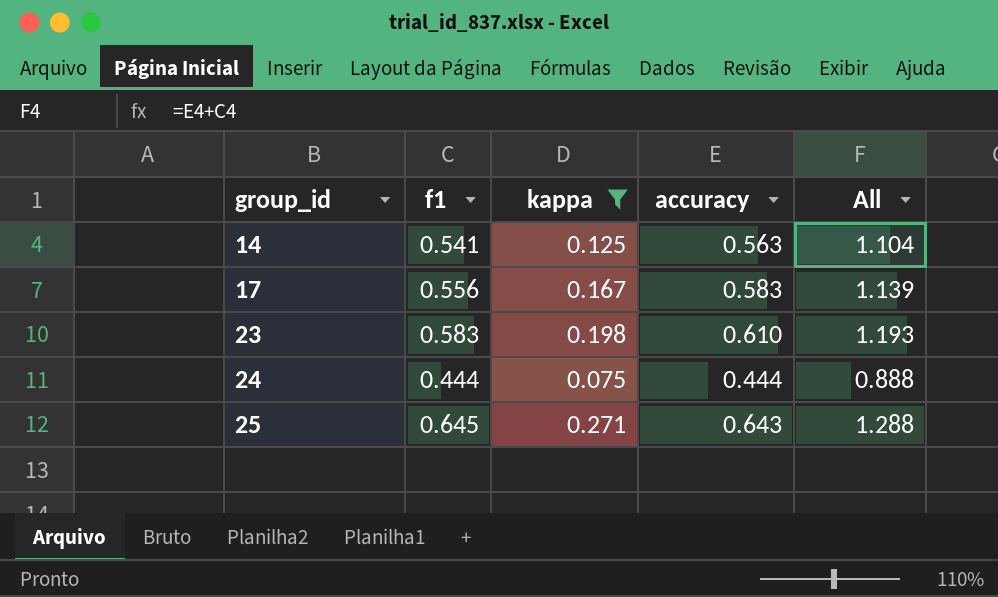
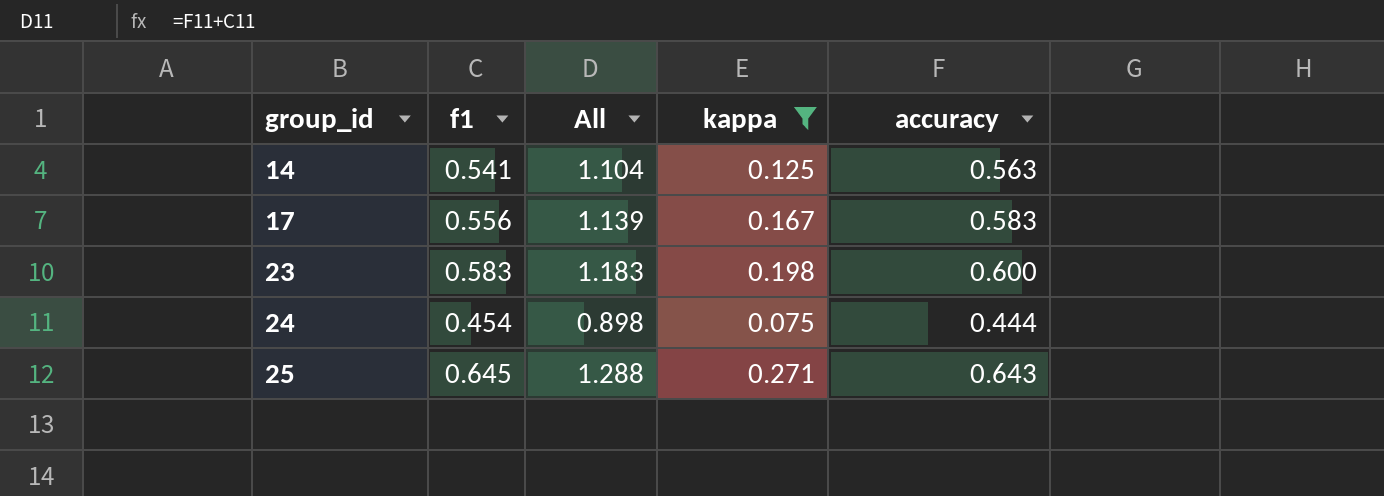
column All | position: 5 -> 3
23 | All: 1.193 -> 1.183
23 | accuracy: 0.610 -> 0.600
24 | f1: 0.444 -> 0.454
24 | All: 0.888 -> 0.898

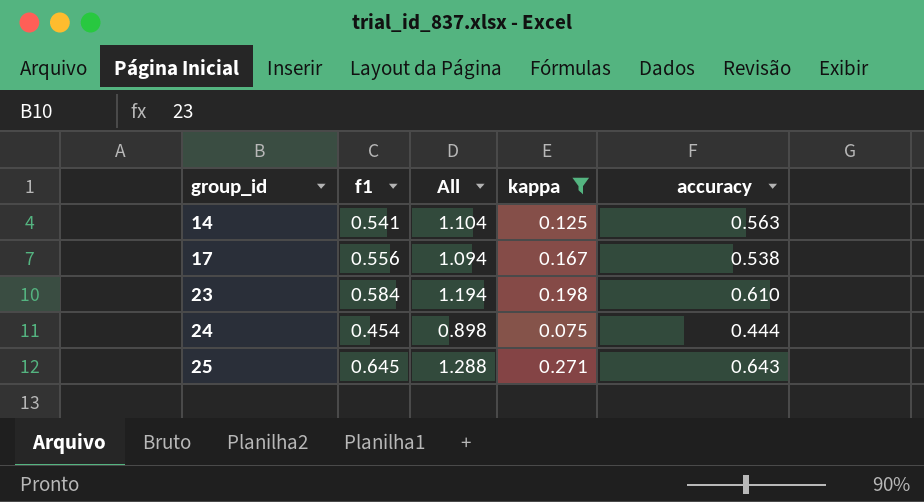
17 | All: 1.139 -> 1.094
17 | accuracy: 0.583 -> 0.538
23 | f1: 0.583 -> 0.584
23 | All: 1.183 -> 1.194
23 | accuracy: 0.600 -> 0.610

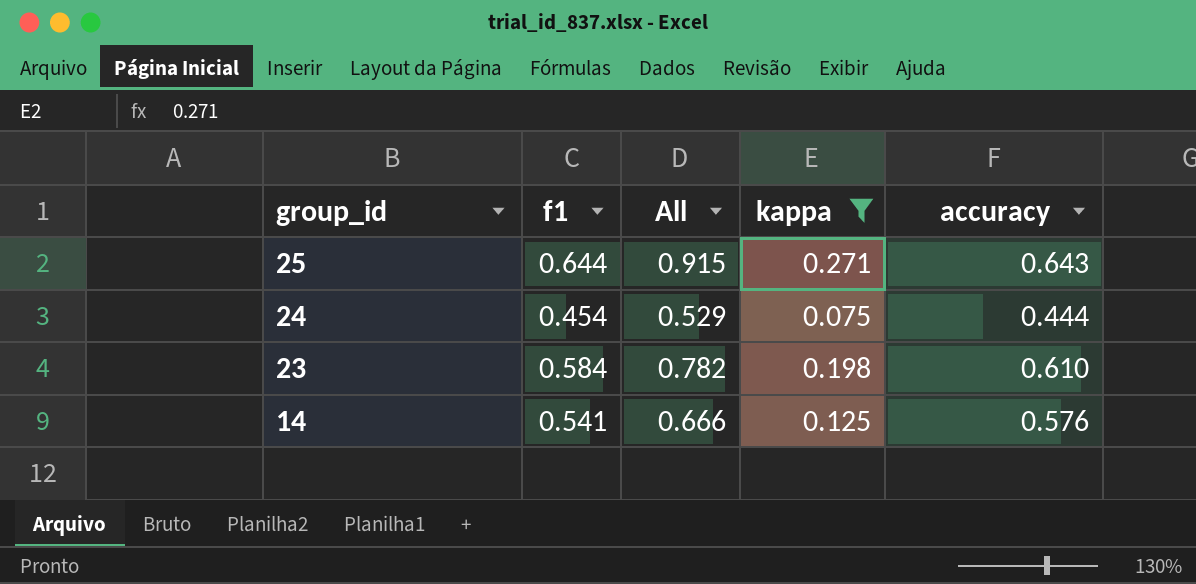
row order: group_id ascending -> group_id descending
column All | formula: [f1] + [accuracy] -> [f1] + [kappa]
row 17: 0.556 | 1.094 | 0.167 | 0.538 -> none
25 | f1: 0.645 -> 0.644
14 | accuracy: 0.563 -> 0.576

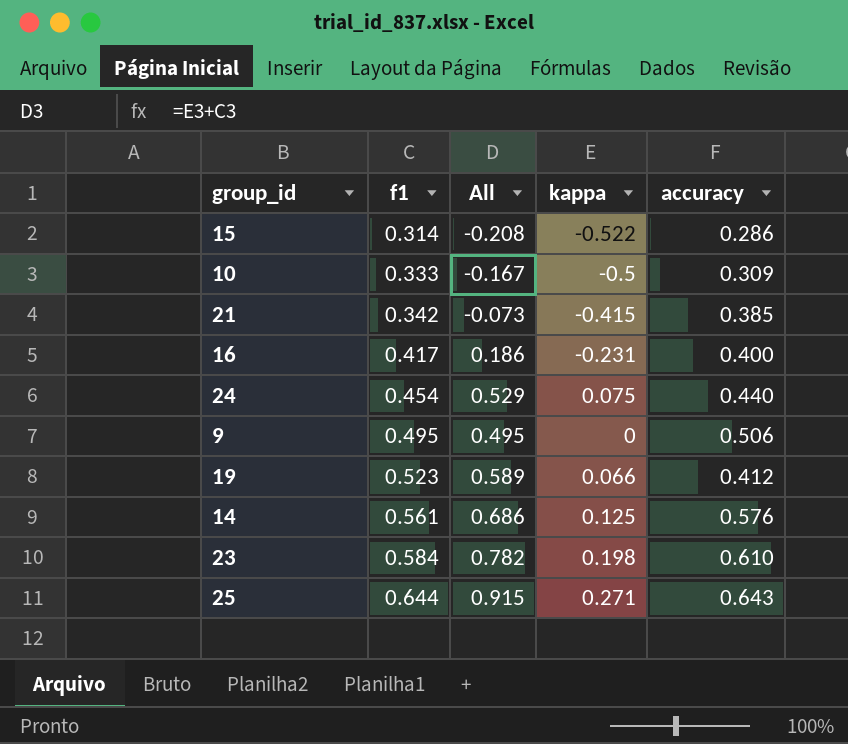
filter: kappa >= 0.075 -> none
row order: group_id descending -> f1 ascending
24 | accuracy: 0.444 -> 0.440
14 | f1: 0.541 -> 0.561
14 | All: 0.666 -> 0.686

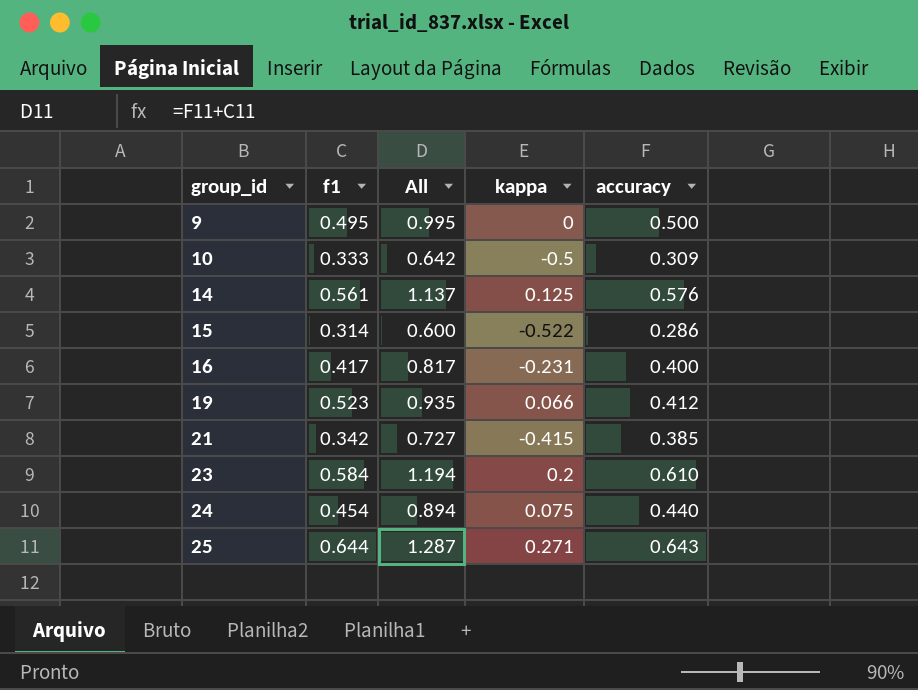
row order: f1 ascending -> group_id ascending
column All | formula: [f1] + [kappa] -> [f1] + [accuracy]
9 | accuracy: 0.506 -> 0.500
23 | kappa: 0.198 -> 0.2

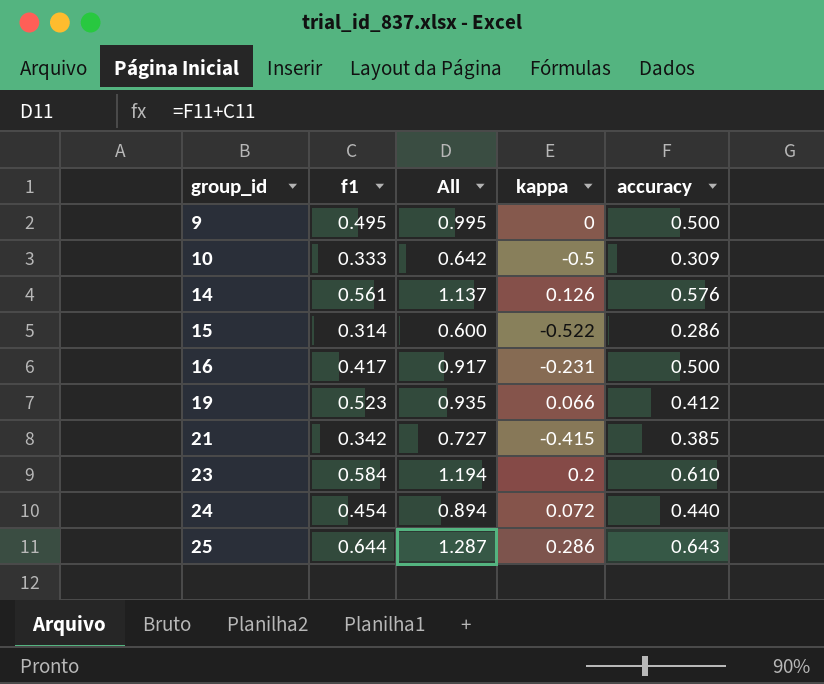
14 | kappa: 0.125 -> 0.126
16 | All: 0.817 -> 0.917
16 | accuracy: 0.400 -> 0.500
24 | kappa: 0.075 -> 0.072
25 | kappa: 0.271 -> 0.286

